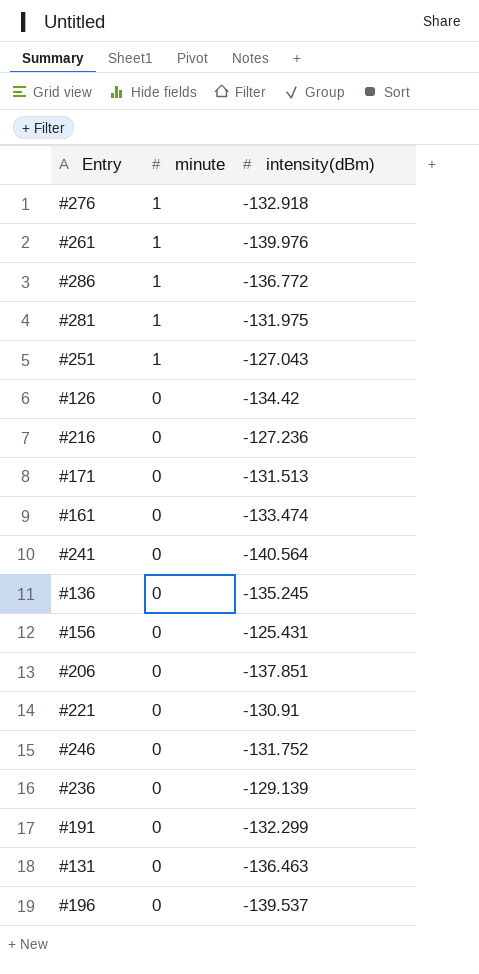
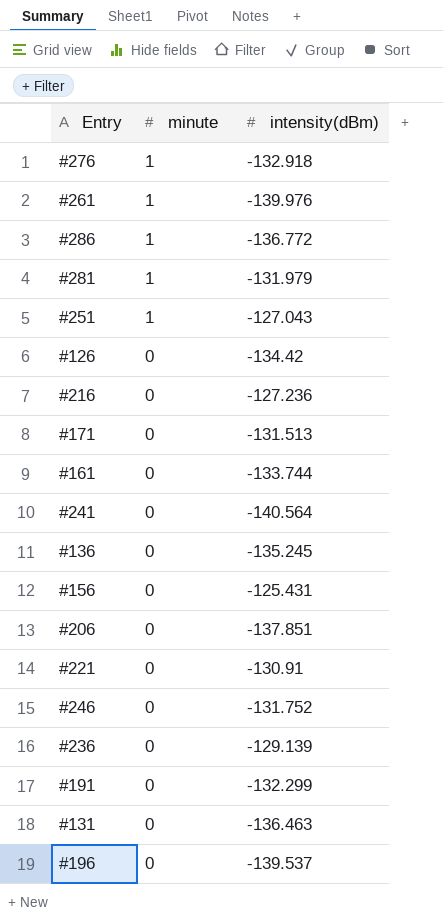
#281 | intensity(dBm): -131.975 -> -131.979
#161 | intensity(dBm): -133.474 -> -133.744

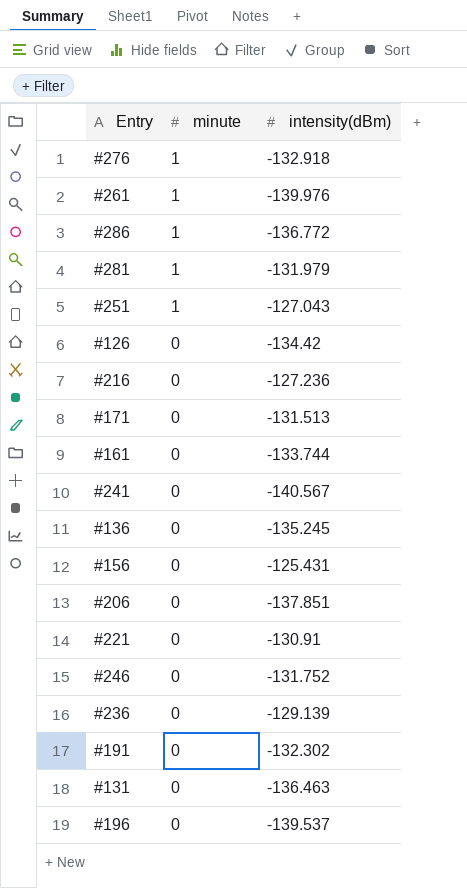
#241 | intensity(dBm): -140.564 -> -140.567
#191 | intensity(dBm): -132.299 -> -132.302

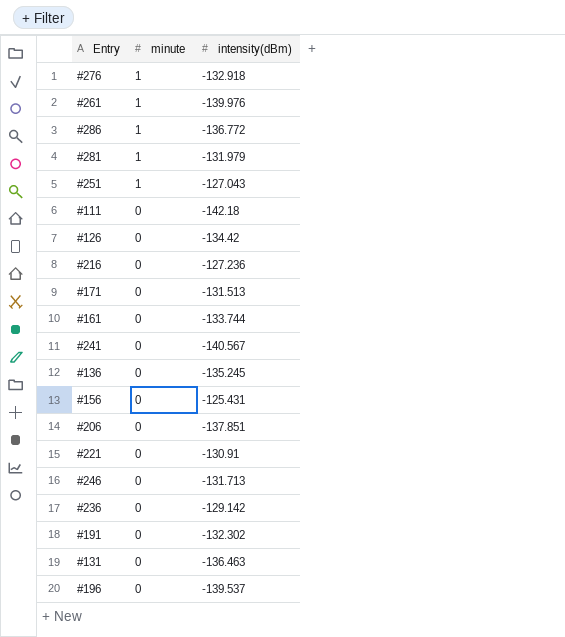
row #111: none -> 0 | -142.18
#246 | intensity(dBm): -131.752 -> -131.713
#236 | intensity(dBm): -129.139 -> -129.142

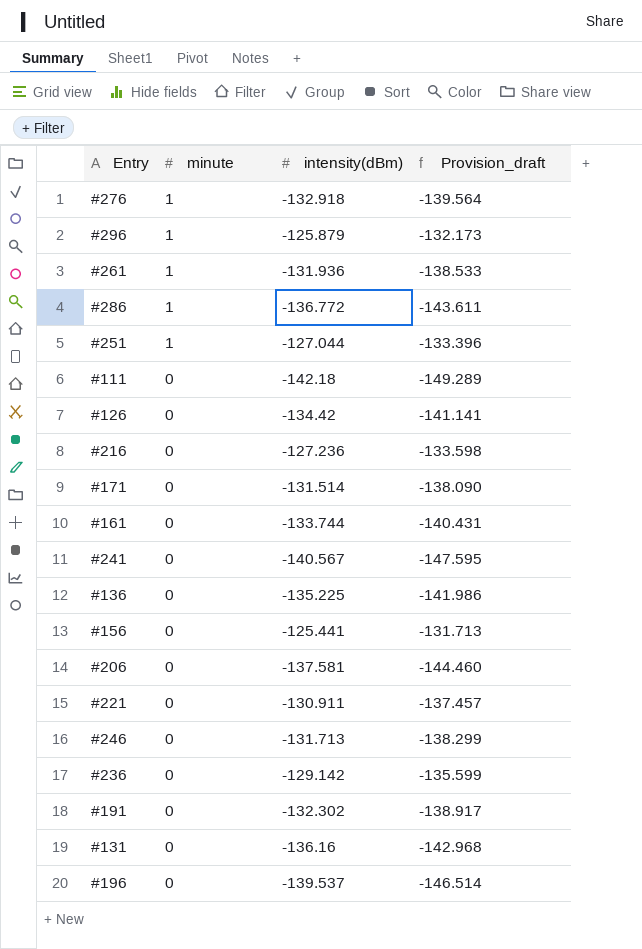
column Provision_draft | formula: none -> [intensity(dBm)] * 1.05
row #281: 1 | -131.979 -> none
row #296: none -> 1 | -125.879 | -132.173
#261 | intensity(dBm): -139.976 -> -131.936
#251 | intensity(dBm): -127.043 -> -127.044
#171 | intensity(dBm): -131.513 -> -131.514
#136 | intensity(dBm): -135.245 -> -135.225
#156 | intensity(dBm): -125.431 -> -125.441
#206 | intensity(dBm): -137.851 -> -137.581
#221 | intensity(dBm): -130.91 -> -130.911
#131 | intensity(dBm): -136.463 -> -136.16

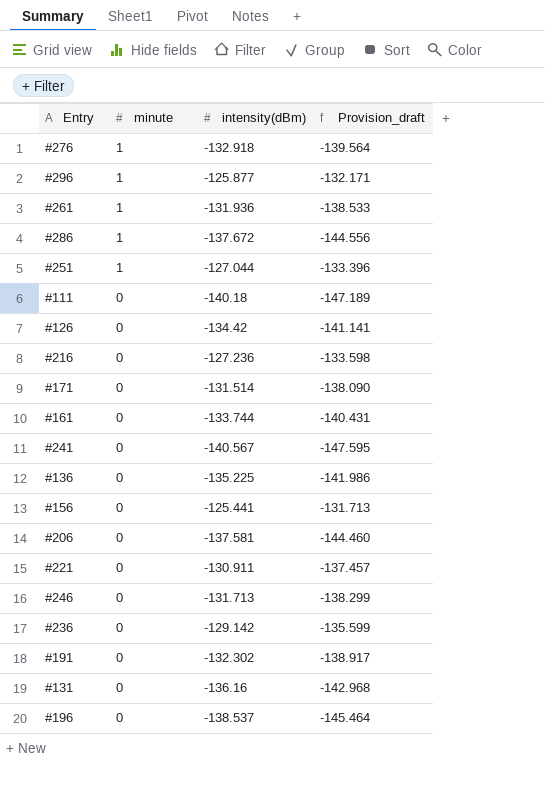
#296 | intensity(dBm): -125.879 -> -125.877
#296 | Provision_draft: -132.173 -> -132.171
#286 | intensity(dBm): -136.772 -> -137.672
#286 | Provision_draft: -143.611 -> -144.556
#111 | intensity(dBm): -142.18 -> -140.18
#111 | Provision_draft: -149.289 -> -147.189
#196 | intensity(dBm): -139.537 -> -138.537
#196 | Provision_draft: -146.514 -> -145.464

